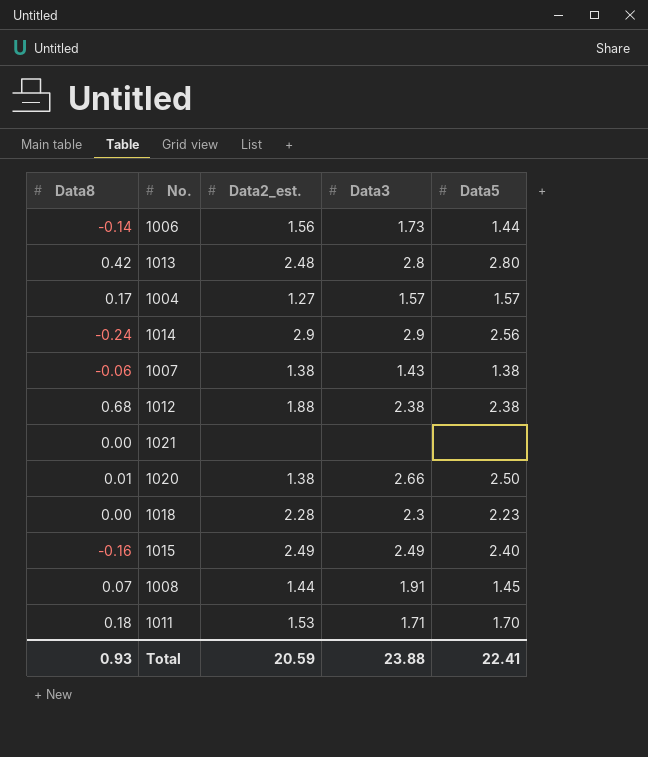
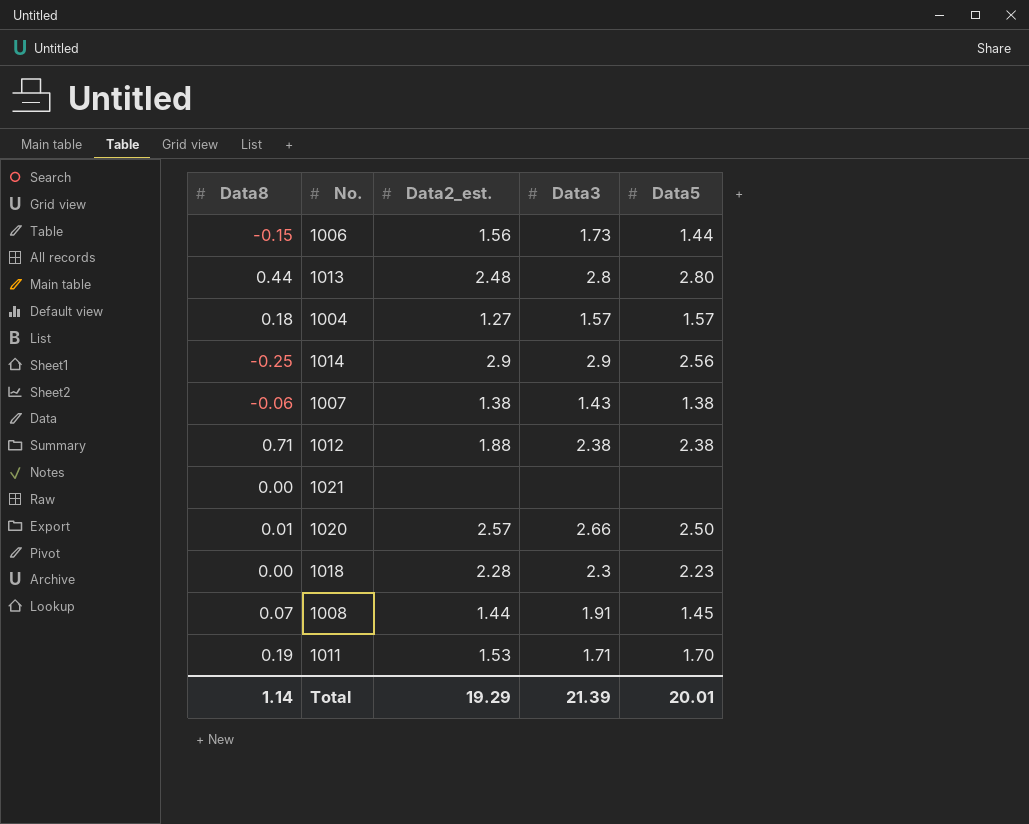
row 1015: -0.16 | 2.49 | 2.49 | 2.40 -> none
1006 | Data8: -0.14 -> -0.15
1013 | Data8: 0.42 -> 0.44
1004 | Data8: 0.17 -> 0.18
1014 | Data8: -0.24 -> -0.25
1012 | Data8: 0.68 -> 0.71
1020 | Data2_est.: 1.38 -> 2.57
1011 | Data8: 0.18 -> 0.19
Total | Data8: 0.93 -> 1.14
Total | Data2_est.: 20.59 -> 19.29
Total | Data3: 23.88 -> 21.39
Total | Data5: 22.41 -> 20.01

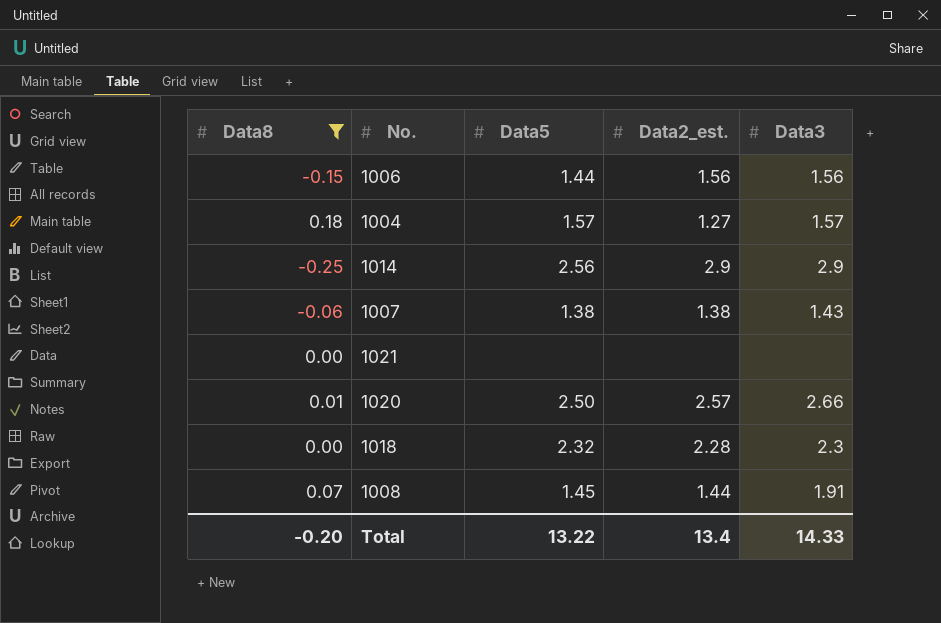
filter: none -> Data8 <= 0.18
column Data5 | position: 5 -> 3
1006 | Data3: 1.73 -> 1.56
1018 | Data5: 2.23 -> 2.32
Total | Data8: 1.14 -> -0.20
Total | Data5: 20.01 -> 13.22
Total | Data2_est.: 19.29 -> 13.4
Total | Data3: 21.39 -> 14.33

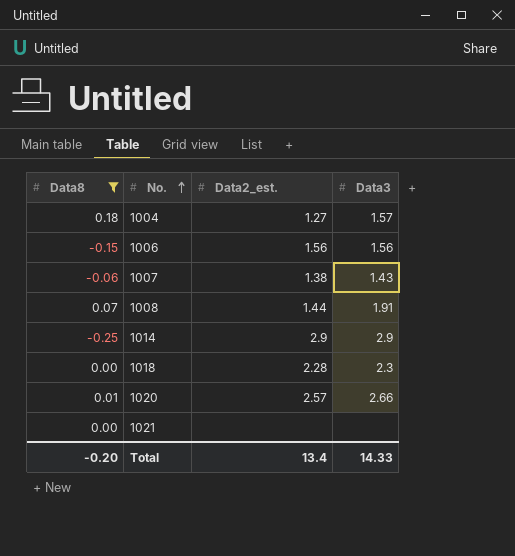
row order: none -> No. ascending
column Data5 | position: 3 -> none

